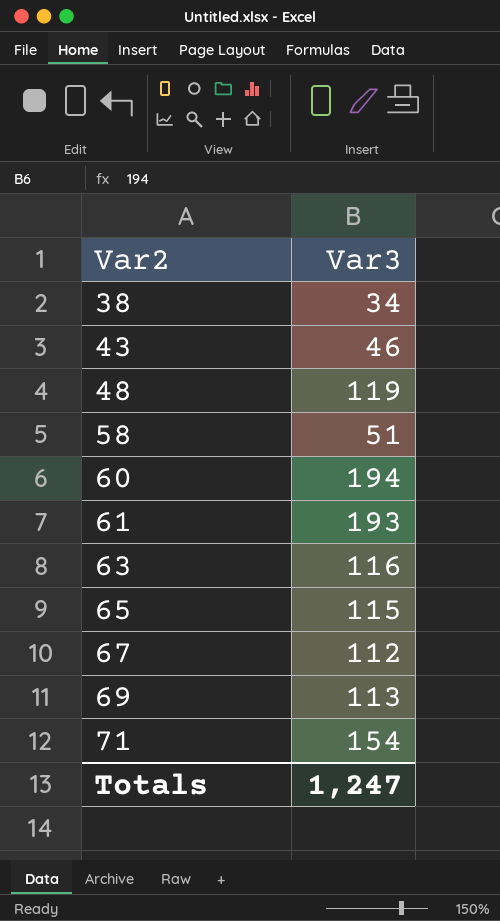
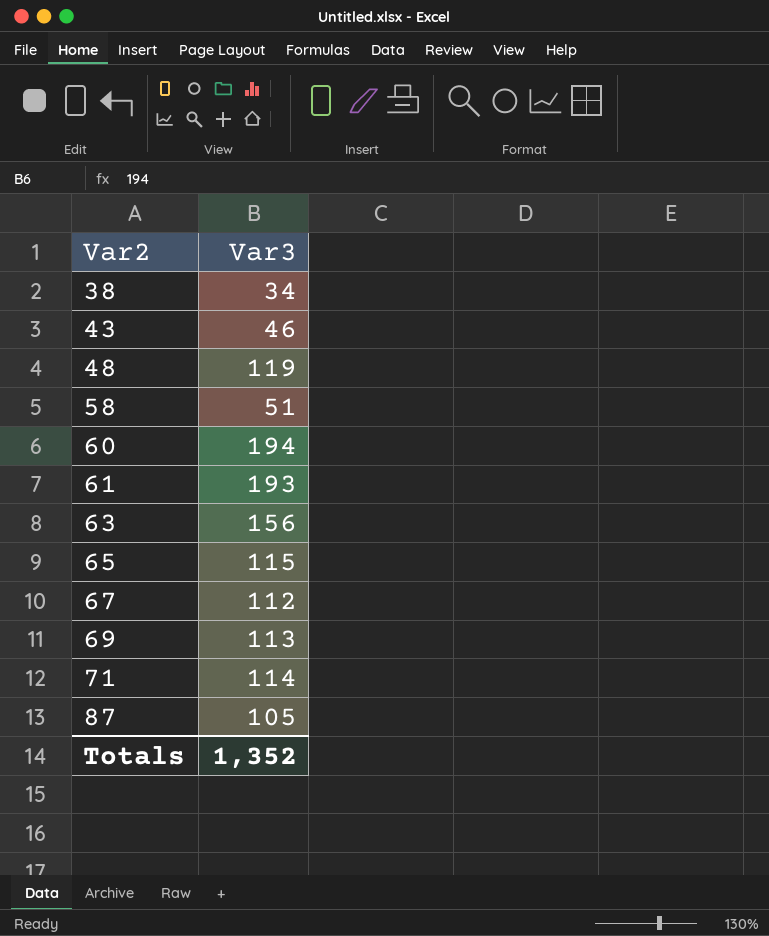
63 | Var3: 116 -> 156
71 | Var3: 154 -> 114
row 87: none -> 105
Totals | Var3: 1,247 -> 1,352

